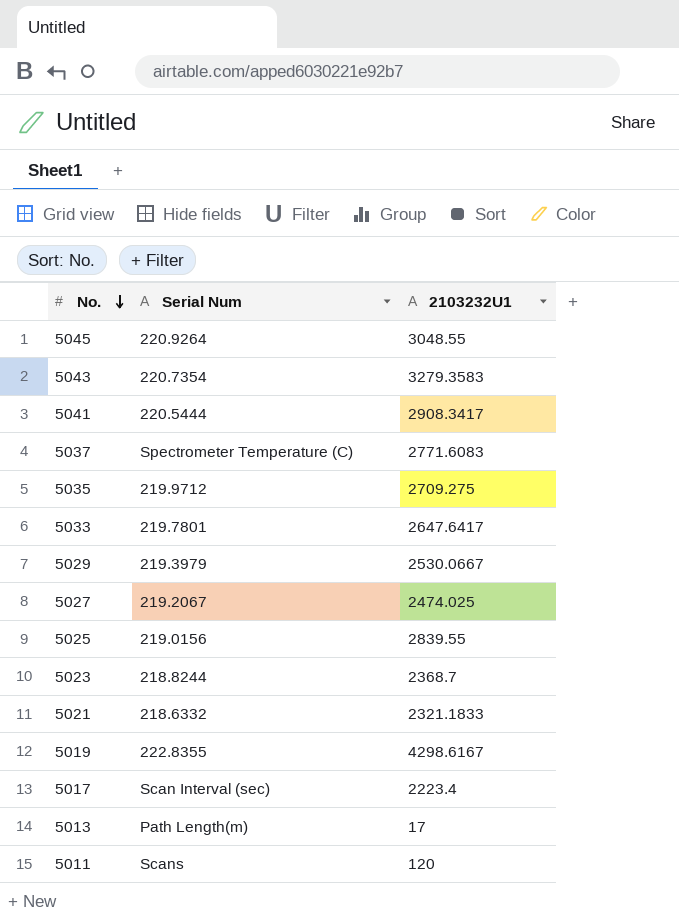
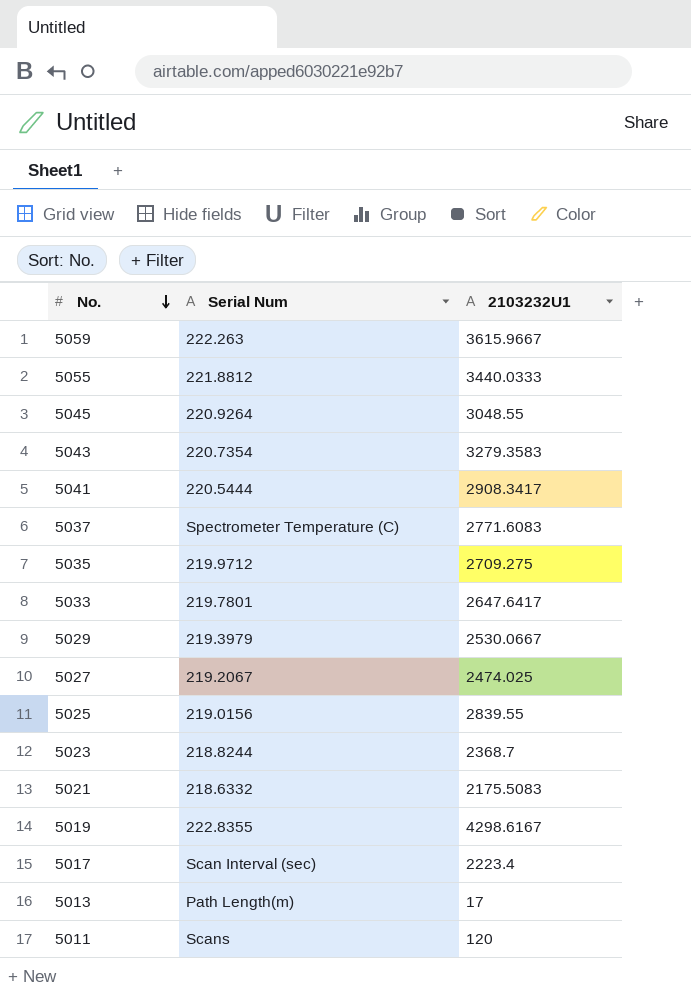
row 5059: none -> 222.263 | 3615.9667
row 5055: none -> 221.8812 | 3440.0333
5021 | 2103232U1: 2321.1833 -> 2175.5083

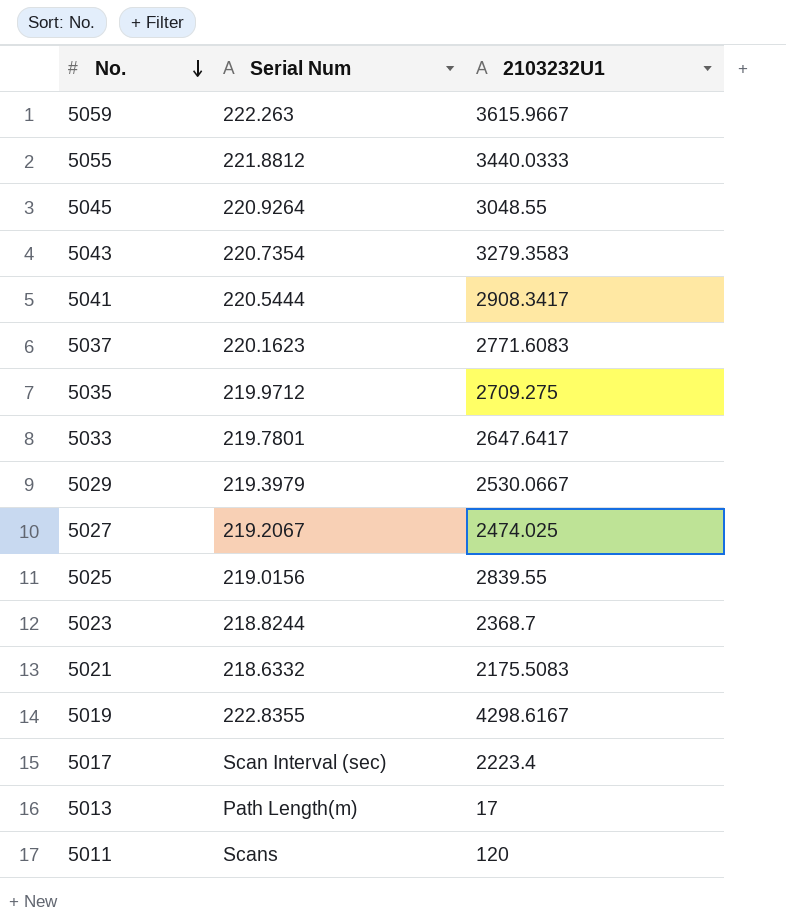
5037 | Serial Num: Spectrometer Temperature (C) -> 220.1623

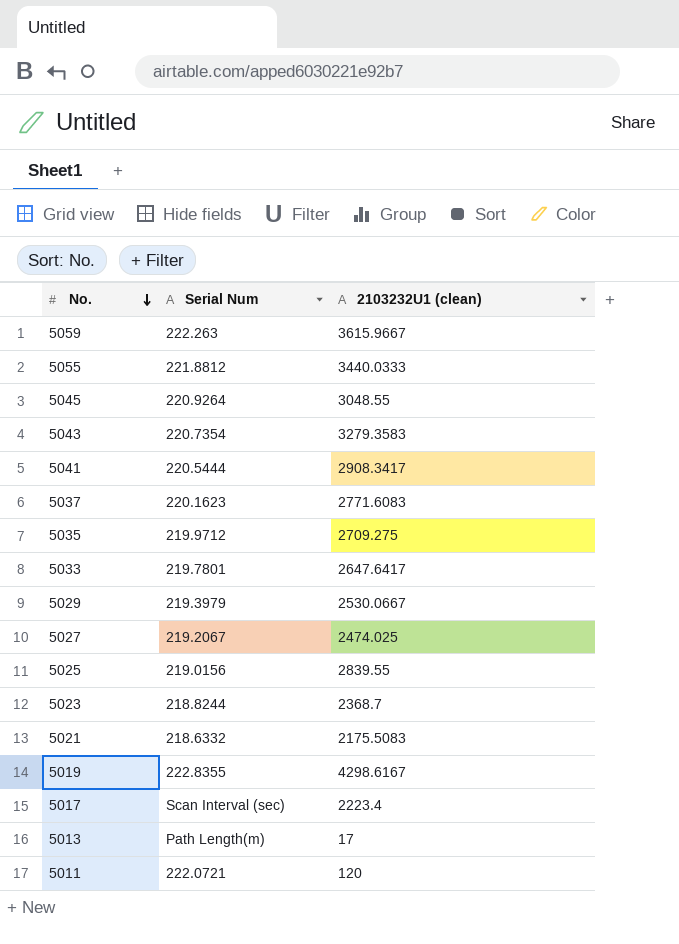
column name: 2103232U1 -> 2103232U1 (clean)
5011 | Serial Num: Scans -> 222.0721

